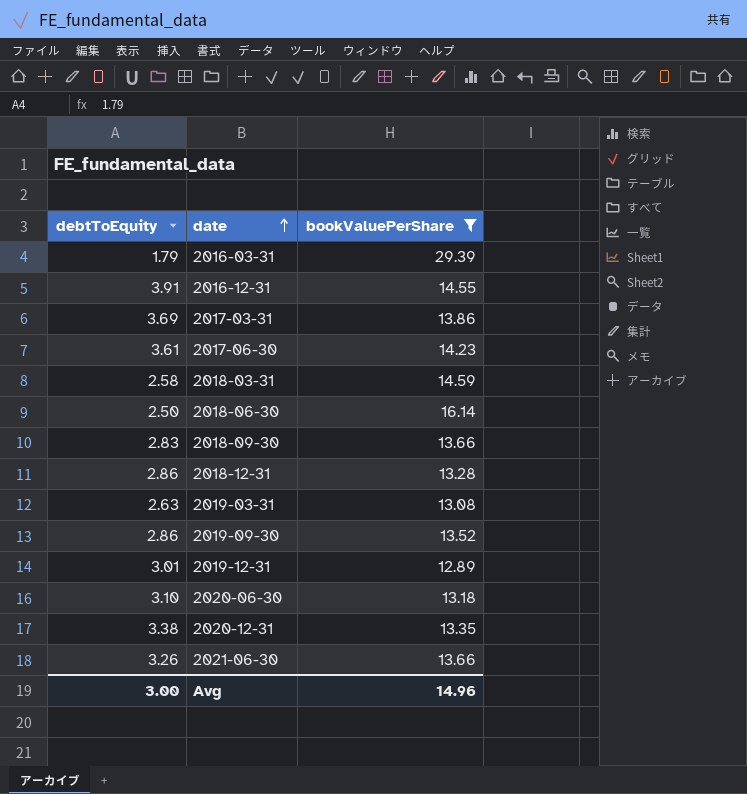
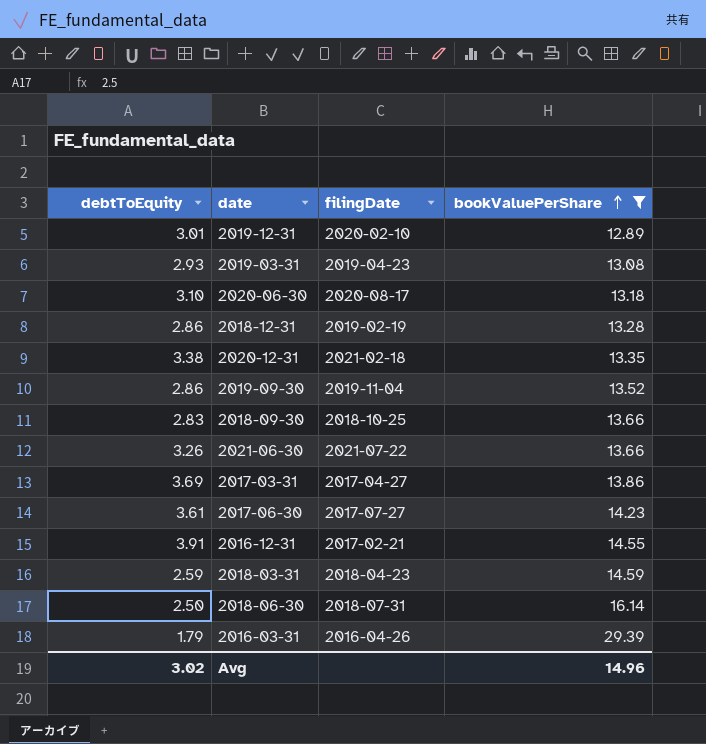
row order: date ascending -> bookValuePerShare ascending
column filingDate | position: none -> 3
2019-03-31 | debtToEquity: 2.63 -> 2.93
2018-03-31 | debtToEquity: 2.58 -> 2.59
Avg | debtToEquity: 3.00 -> 3.02

